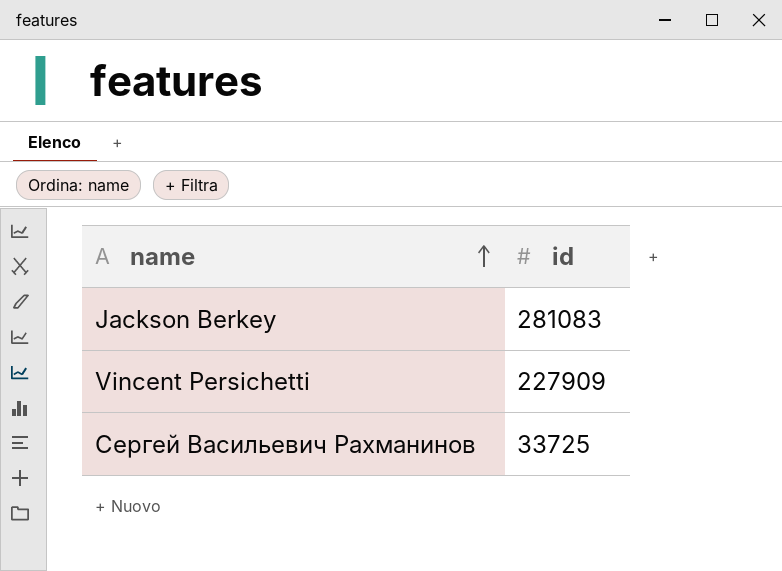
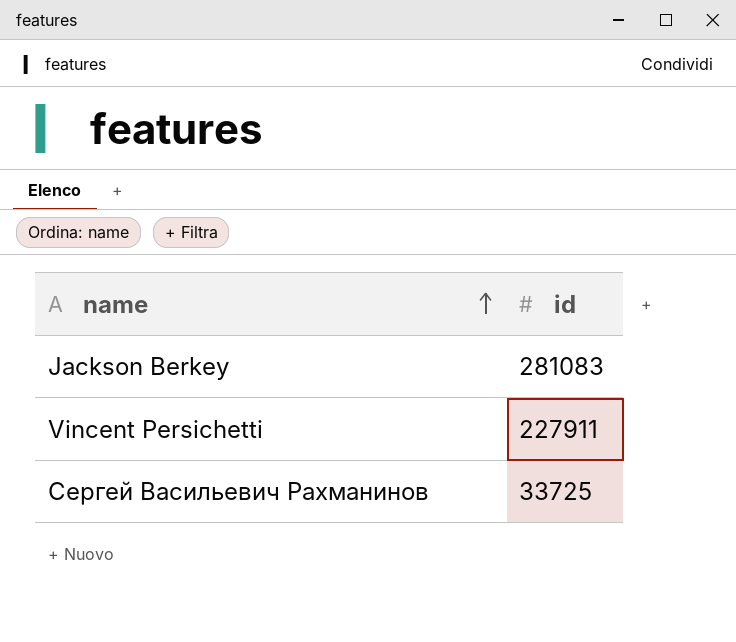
Vincent Persichetti | id: 227909 -> 227911

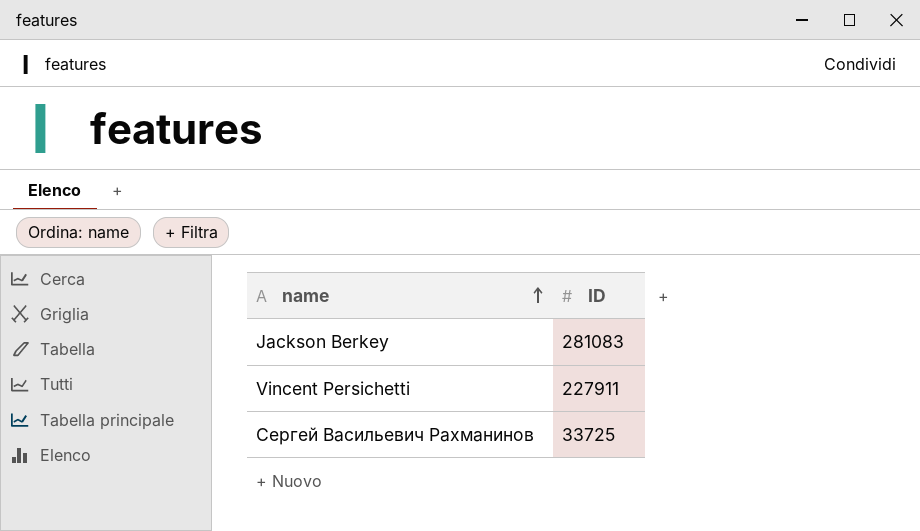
column name: id -> ID

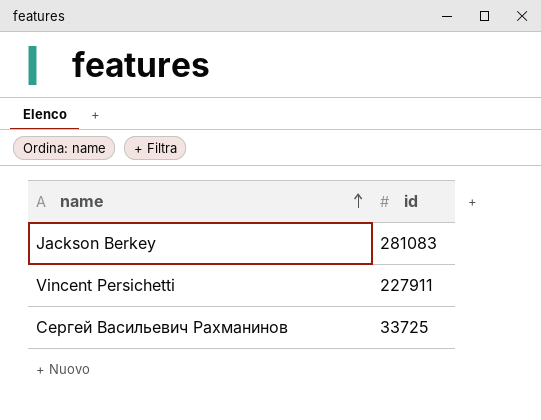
column name: ID -> id

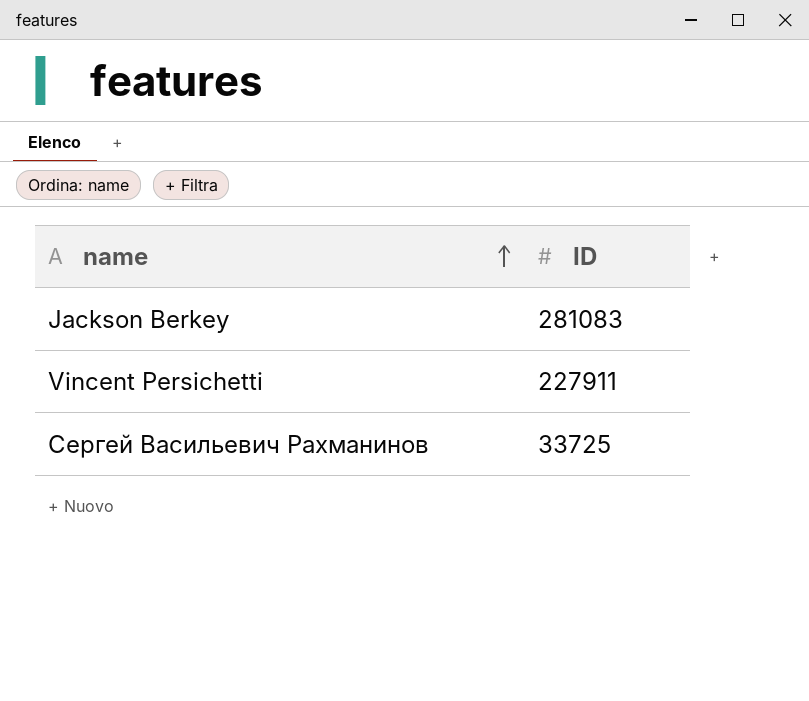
column name: id -> ID

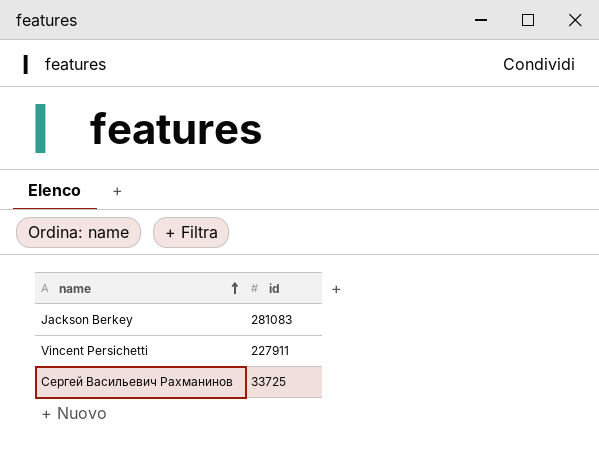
column name: ID -> id

